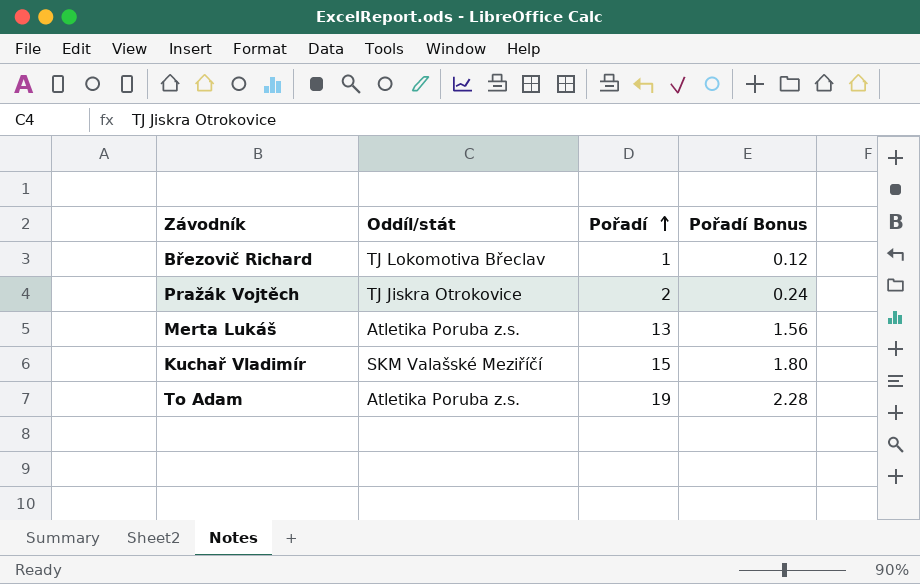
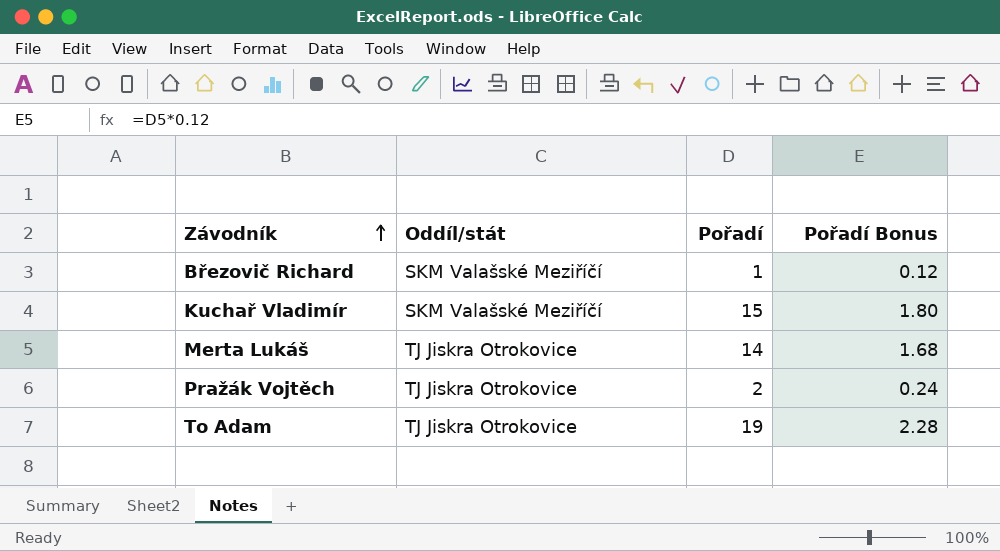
row order: Pořadí ascending -> Závodník ascending
Březovič Richard | Oddíl/stát: TJ Lokomotiva Břeclav -> SKM Valašské Meziříčí
Merta Lukáš | Oddíl/stát: Atletika Poruba z.s. -> TJ Jiskra Otrokovice
Merta Lukáš | Pořadí: 13 -> 14
Merta Lukáš | Pořadí Bonus: 1.56 -> 1.68
To Adam | Oddíl/stát: Atletika Poruba z.s. -> TJ Jiskra Otrokovice

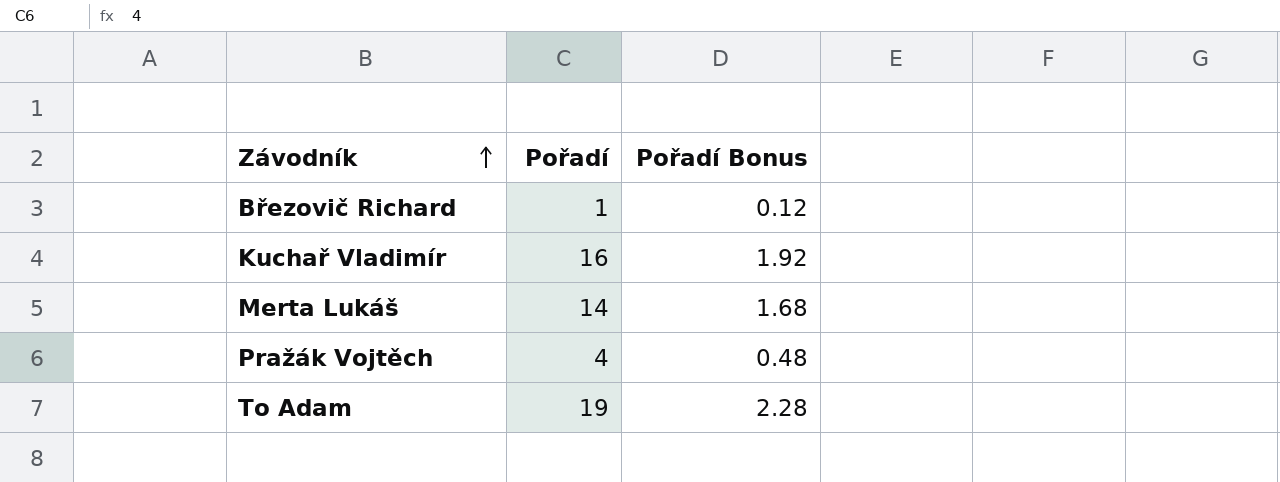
column Oddíl/stát | position: 2 -> none
Kuchař Vladimír | Pořadí: 15 -> 16
Kuchař Vladimír | Pořadí Bonus: 1.80 -> 1.92
Pražák Vojtěch | Pořadí: 2 -> 4
Pražák Vojtěch | Pořadí Bonus: 0.24 -> 0.48

